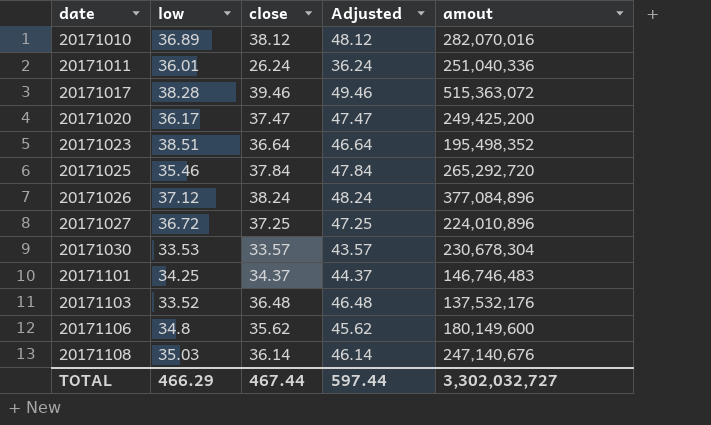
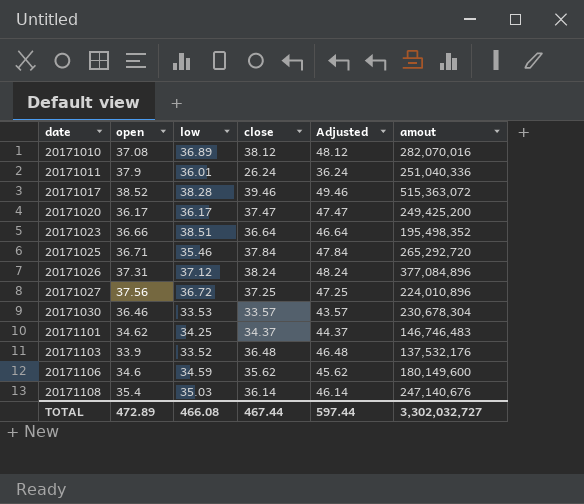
column open | position: none -> 2
20171106 | low: 34.8 -> 34.59
TOTAL | low: 466.29 -> 466.08

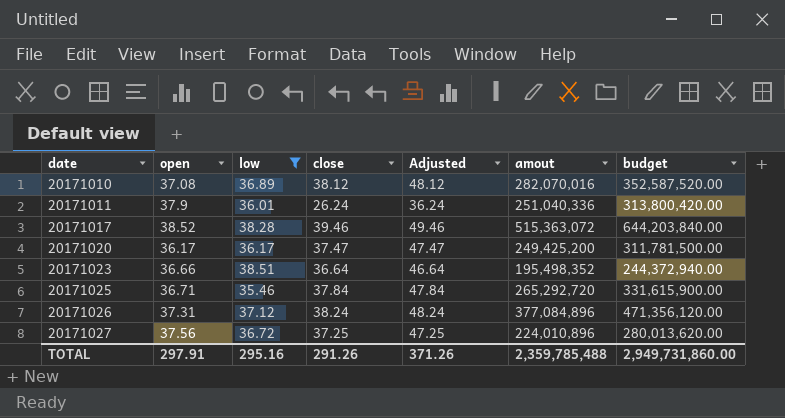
filter: none -> low >= 35.46
column budget | formula: none -> [amout] * 1.25
TOTAL | open: 472.89 -> 297.91
TOTAL | low: 466.08 -> 295.16
TOTAL | close: 467.44 -> 291.26
TOTAL | Adjusted: 597.44 -> 371.26
TOTAL | amout: 3,302,032,727 -> 2,359,785,488

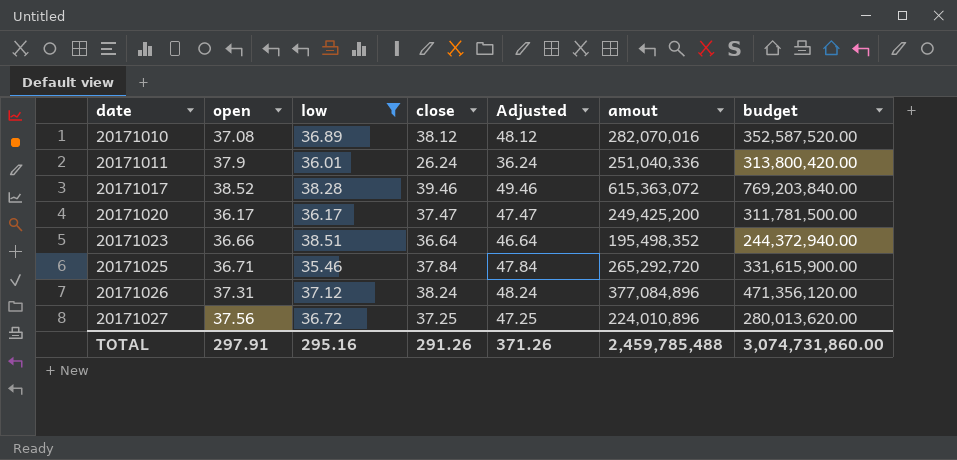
20171017 | amout: 515,363,072 -> 615,363,072
20171017 | budget: 644,203,840.00 -> 769,203,840.00
TOTAL | amout: 2,359,785,488 -> 2,459,785,488
TOTAL | budget: 2,949,731,860.00 -> 3,074,731,860.00

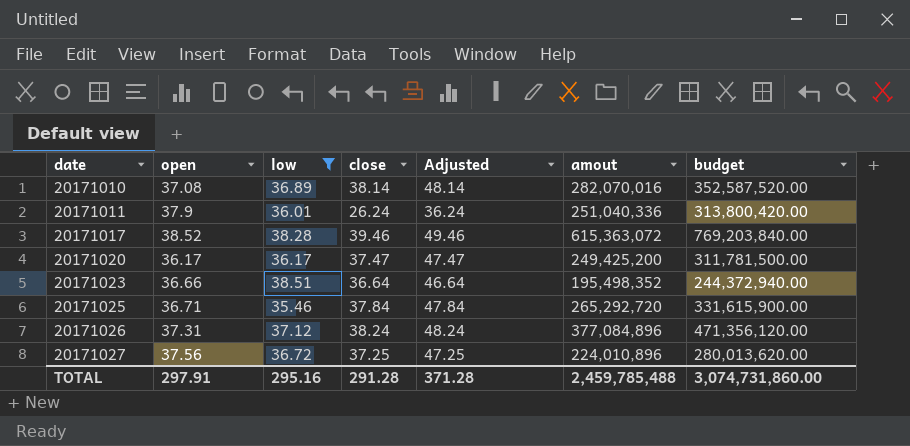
20171010 | close: 38.12 -> 38.14
20171010 | Adjusted: 48.12 -> 48.14
TOTAL | close: 291.26 -> 291.28
TOTAL | Adjusted: 371.26 -> 371.28

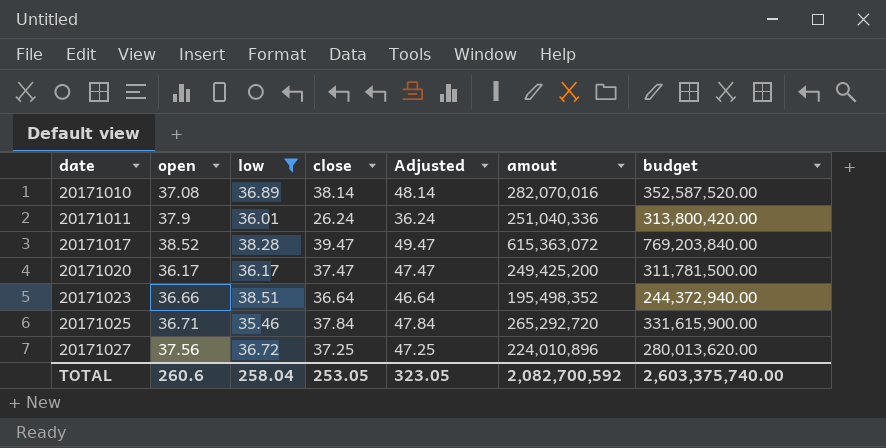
row 20171026: 37.31 | 37.12 | 38.24 | 48.24 | 377,084,896 | 471,356,120.00 -> none
20171017 | close: 39.46 -> 39.47
20171017 | Adjusted: 49.46 -> 49.47
TOTAL | open: 297.91 -> 260.6
TOTAL | low: 295.16 -> 258.04
TOTAL | close: 291.28 -> 253.05
TOTAL | Adjusted: 371.28 -> 323.05
TOTAL | amout: 2,459,785,488 -> 2,082,700,592
TOTAL | budget: 3,074,731,860.00 -> 2,603,375,740.00

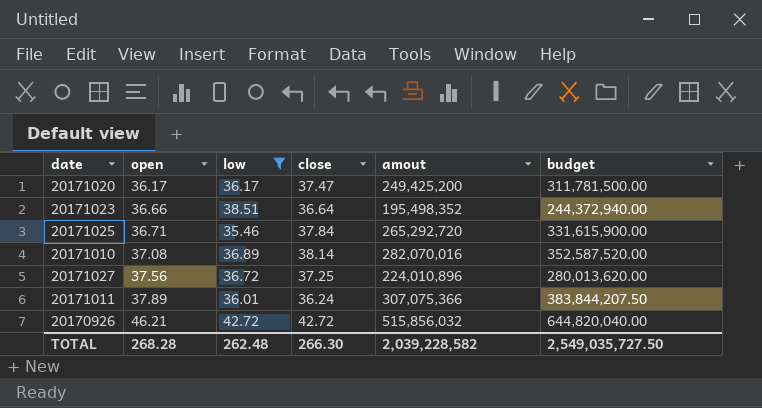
row order: date ascending -> open ascending
column Adjusted | formula: [close] + 10 -> none
row 20171017: 38.52 | 38.28 | 39.47 | 49.47 | 615,363,072 | 769,203,840.00 -> none
20171011 | open: 37.9 -> 37.89
20171011 | close: 26.24 -> 36.24
20171011 | amout: 251,040,336 -> 307,075,366
20171011 | budget: 313,800,420.00 -> 383,844,207.50
row 20170926: none -> 46.21 | 42.72 | 42.72 | 515,856,032 | 644,820,040.00
TOTAL | open: 260.6 -> 268.28
TOTAL | low: 258.04 -> 262.48
TOTAL | close: 253.05 -> 266.30
TOTAL | amout: 2,082,700,592 -> 2,039,228,582
TOTAL | budget: 2,603,375,740.00 -> 2,549,035,727.50

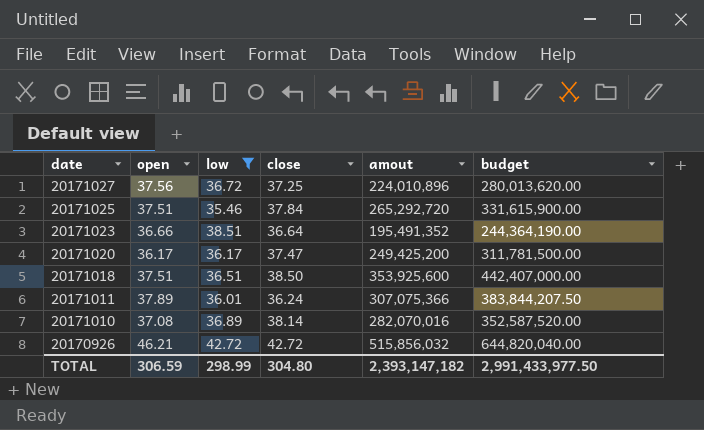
row order: open ascending -> date descending
20171025 | open: 36.71 -> 37.51
20171023 | amout: 195,498,352 -> 195,491,352
20171023 | budget: 244,372,940.00 -> 244,364,190.00
row 20171018: none -> 37.51 | 36.51 | 38.50 | 353,925,600 | 442,407,000.00
TOTAL | open: 268.28 -> 306.59
TOTAL | low: 262.48 -> 298.99
TOTAL | close: 266.30 -> 304.80
TOTAL | amout: 2,039,228,582 -> 2,393,147,182
TOTAL | budget: 2,549,035,727.50 -> 2,991,433,977.50

